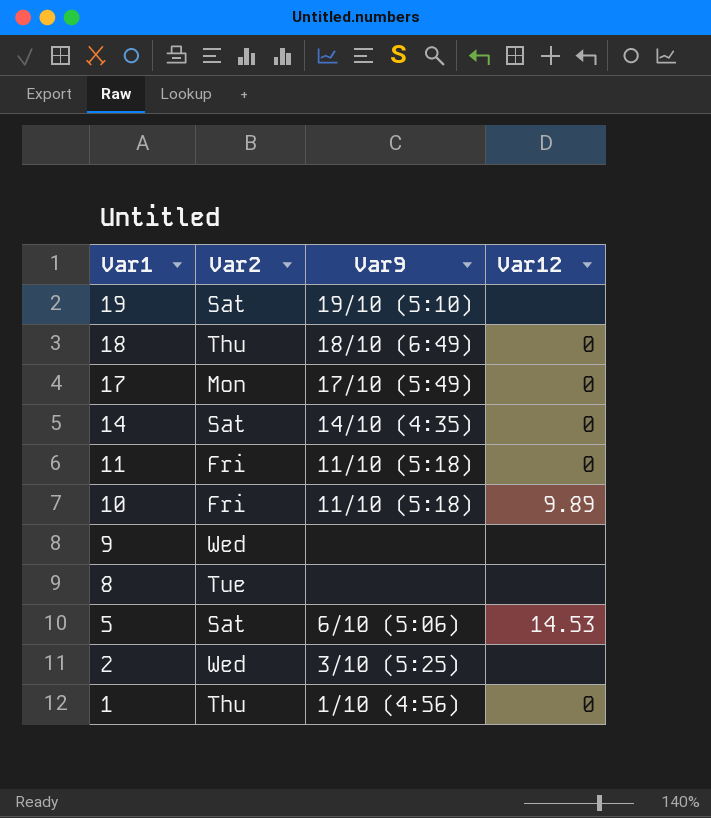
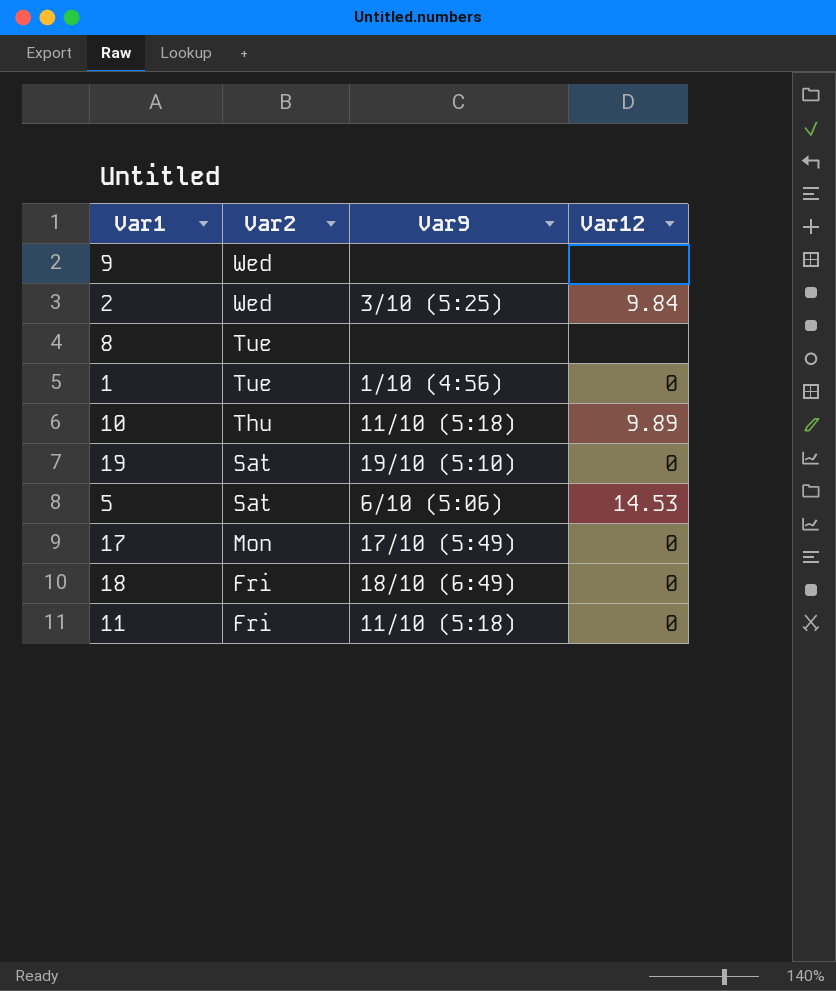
row order: Var1 descending -> Var2 descending
row 14: Sat | 14/10 (4:35) | 0 -> none
2 | Var12: none -> 9.84
1 | Var2: Thu -> Tue
10 | Var2: Fri -> Thu
19 | Var12: none -> 0
18 | Var2: Thu -> Fri

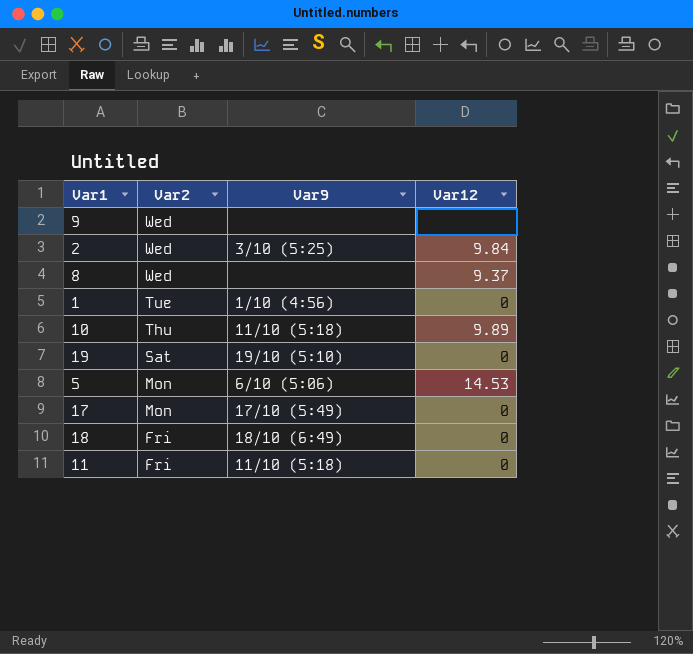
8 | Var2: Tue -> Wed
8 | Var12: none -> 9.37
5 | Var2: Sat -> Mon

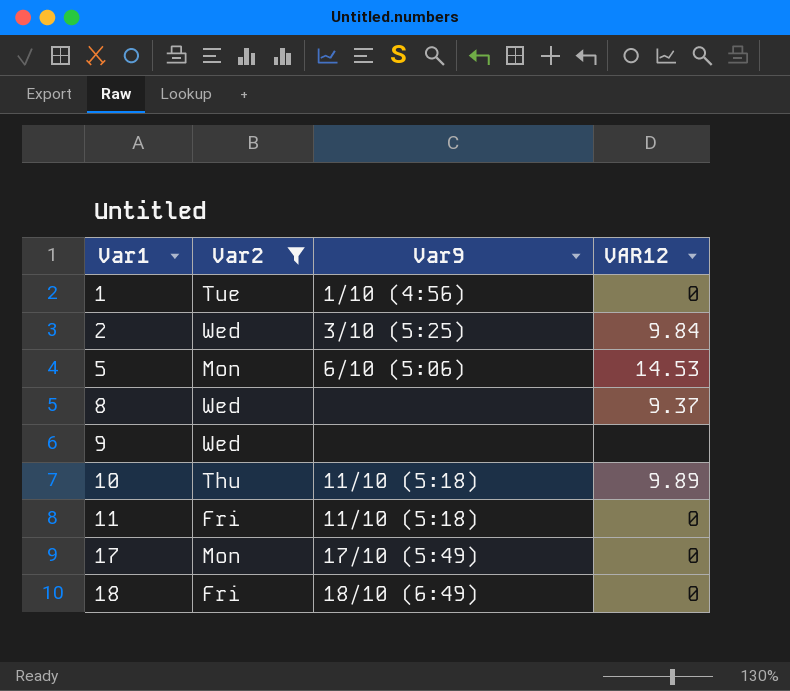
filter: none -> Var2 != Sat
row order: Var2 descending -> Var1 ascending
column name: Var12 -> VAR12

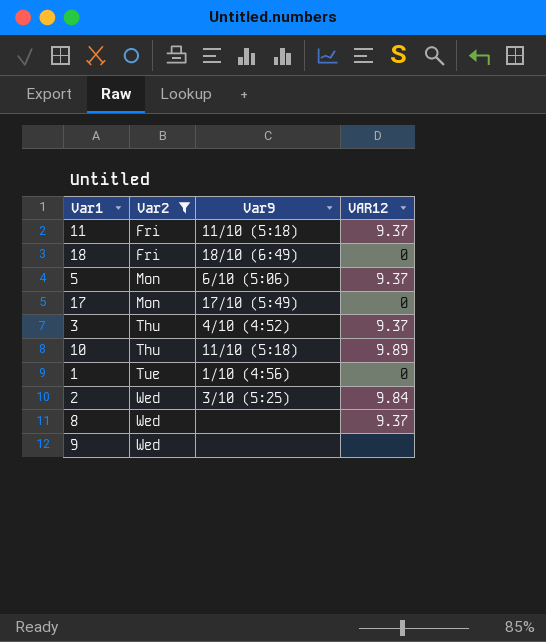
row order: Var1 ascending -> Var2 ascending
11 | VAR12: 0 -> 9.37
5 | VAR12: 14.53 -> 9.37
row 3: none -> Thu | 4/10 (4:52) | 9.37

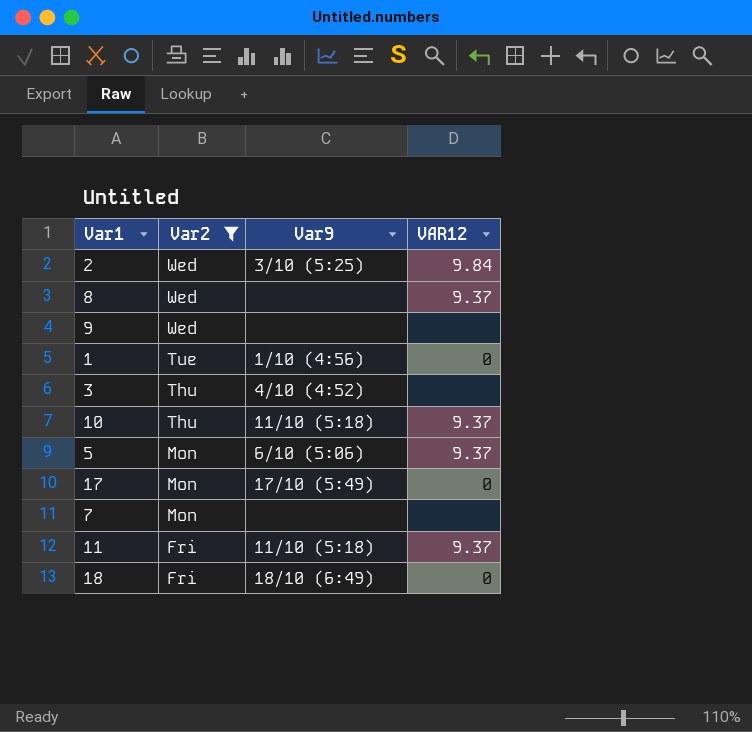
row order: Var2 ascending -> Var2 descending
3 | VAR12: 9.37 -> none
10 | VAR12: 9.89 -> 9.37
row 7: none -> Mon | none | none

